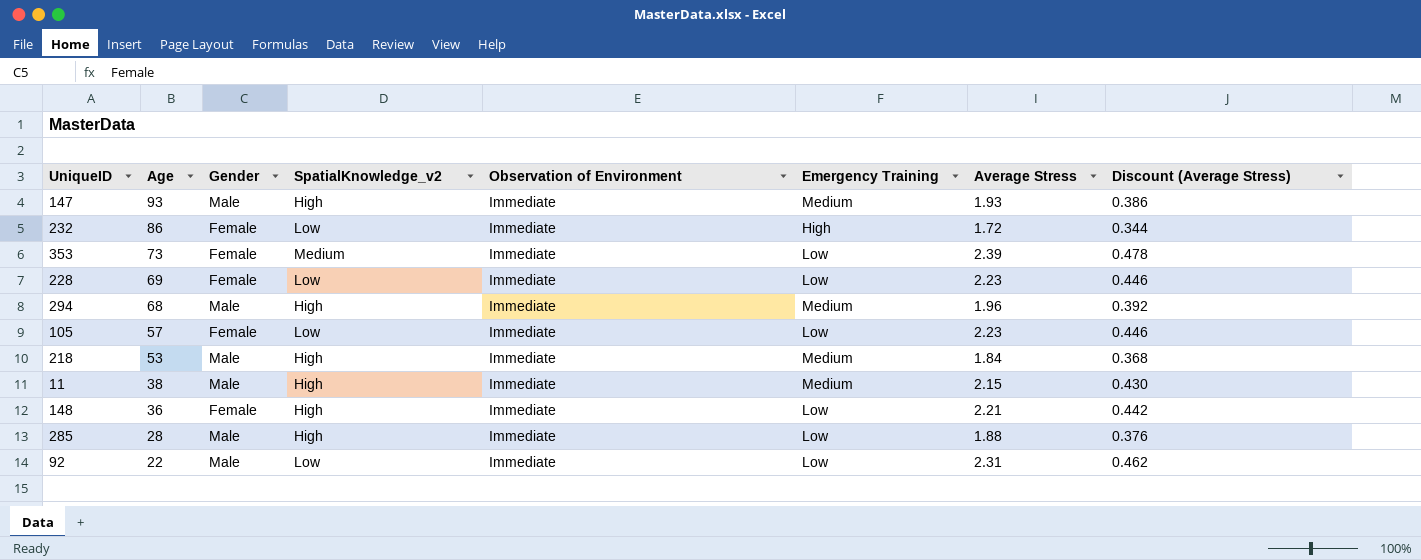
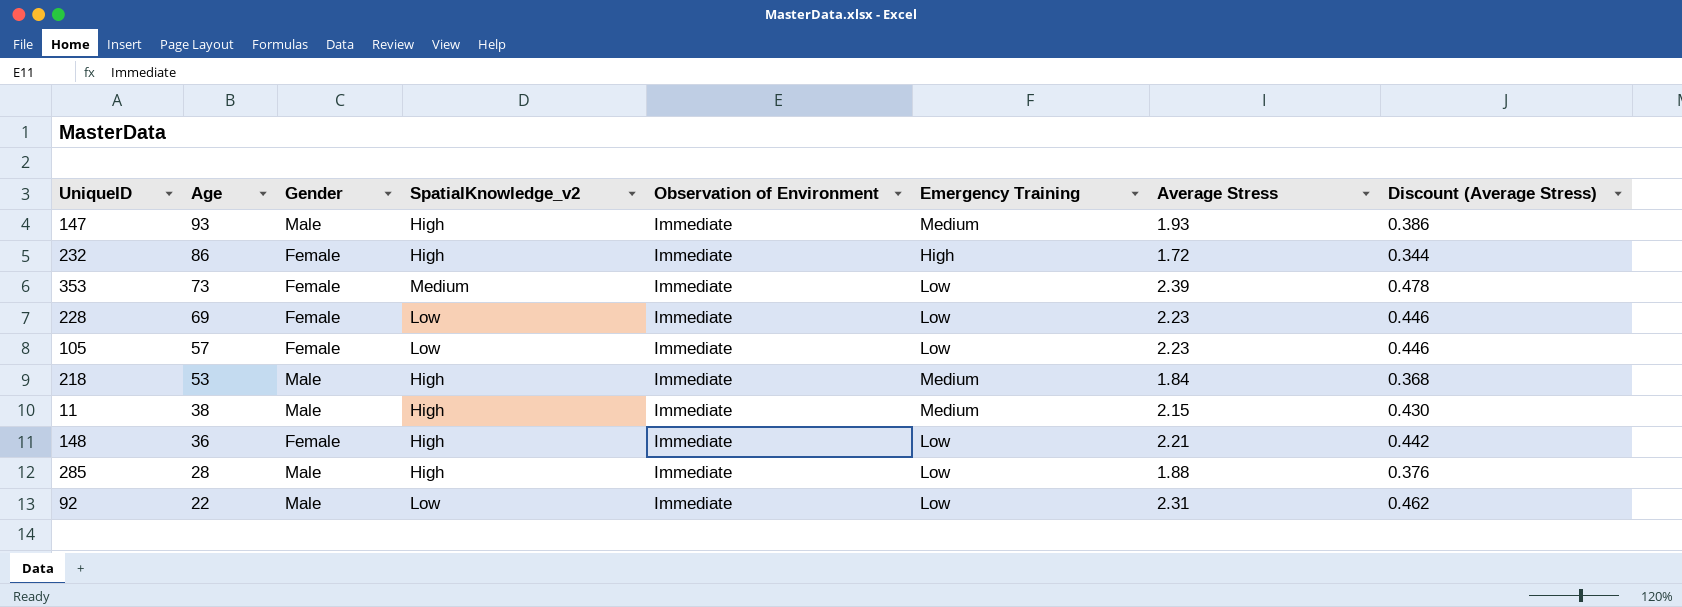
row 294: 68 | Male | High | Immediate | Medium | 1.96 | 0.392 -> none
232 | SpatialKnowledge_v2: Low -> High

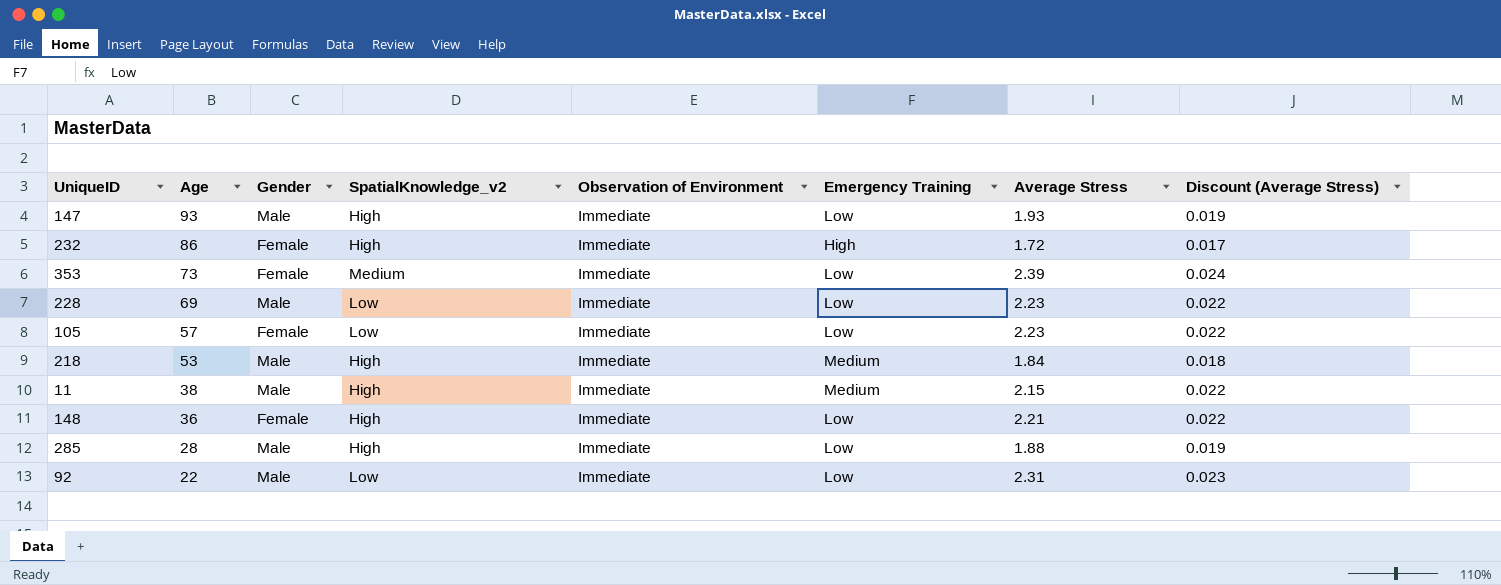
column Discount (Average Stress) | formula: [Average Stress] * 0.2 -> [Average Stress] * 0.01
147 | Emergency Training: Medium -> Low
228 | Gender: Female -> Male

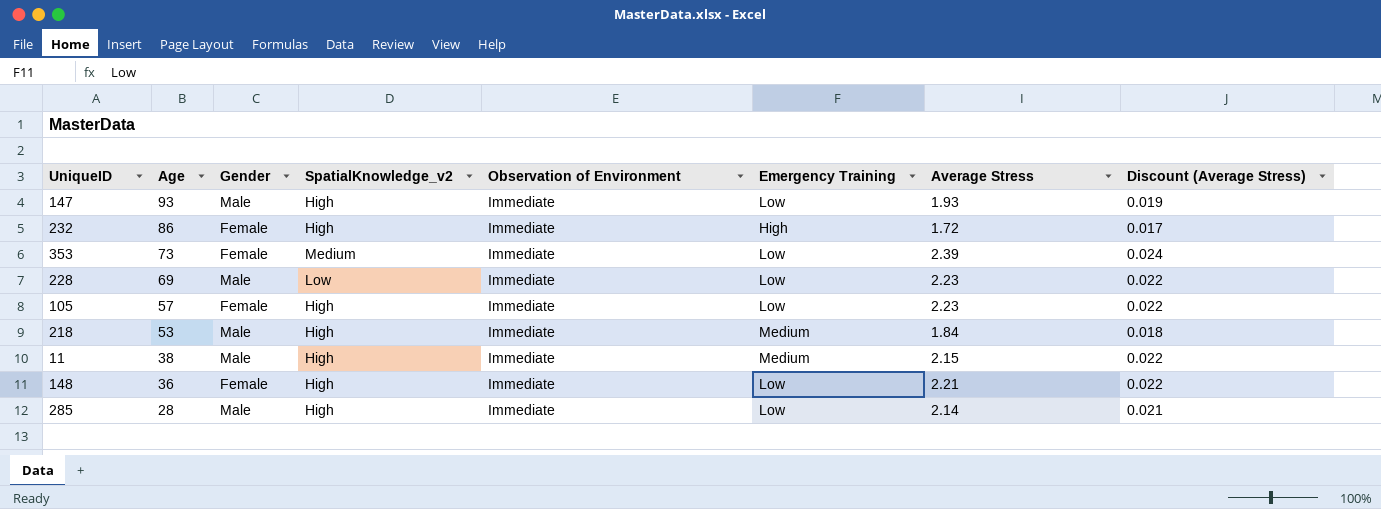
row 92: 22 | Male | Low | Immediate | Low | 2.31 | 0.023 -> none
105 | SpatialKnowledge_v2: Low -> High
285 | Average Stress: 1.88 -> 2.14
285 | Discount (Average Stress): 0.019 -> 0.021

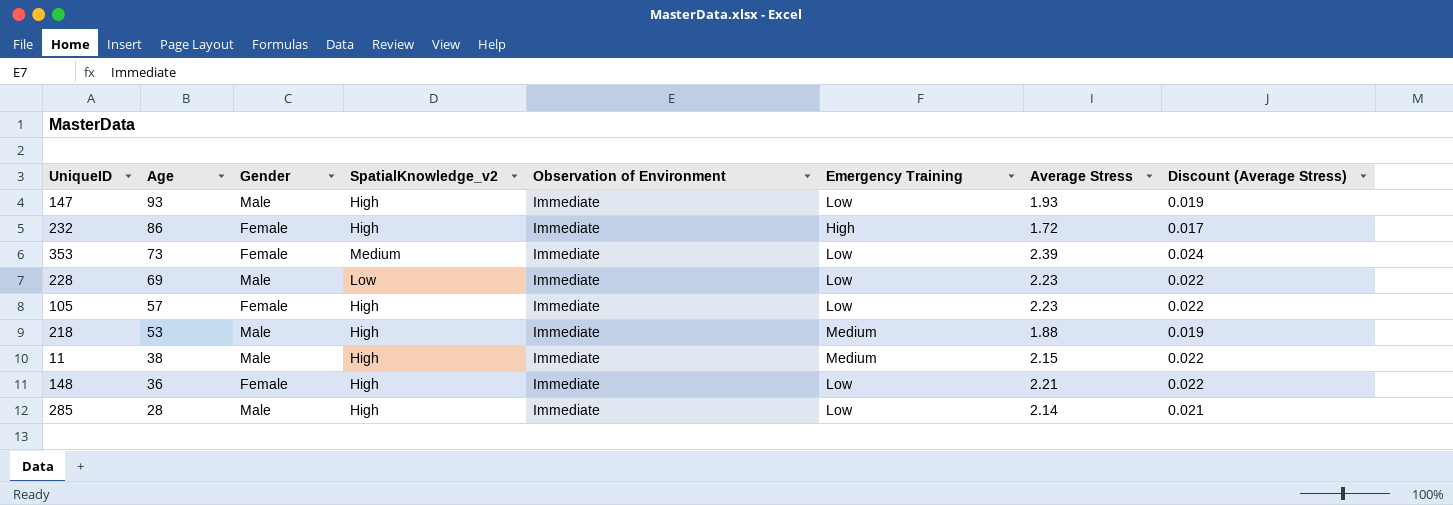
218 | Average Stress: 1.84 -> 1.88
218 | Discount (Average Stress): 0.018 -> 0.019

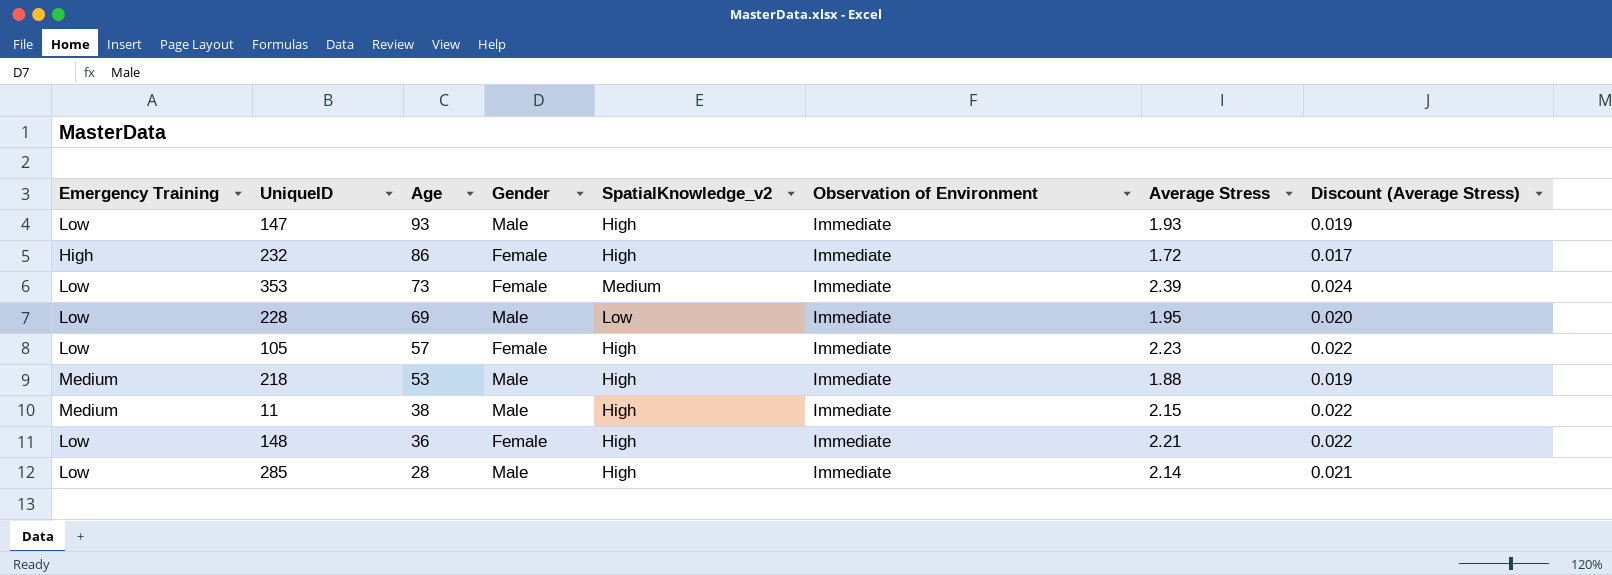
column Emergency Training | position: 6 -> 1
228 | Average Stress: 2.23 -> 1.95
228 | Discount (Average Stress): 0.022 -> 0.020

